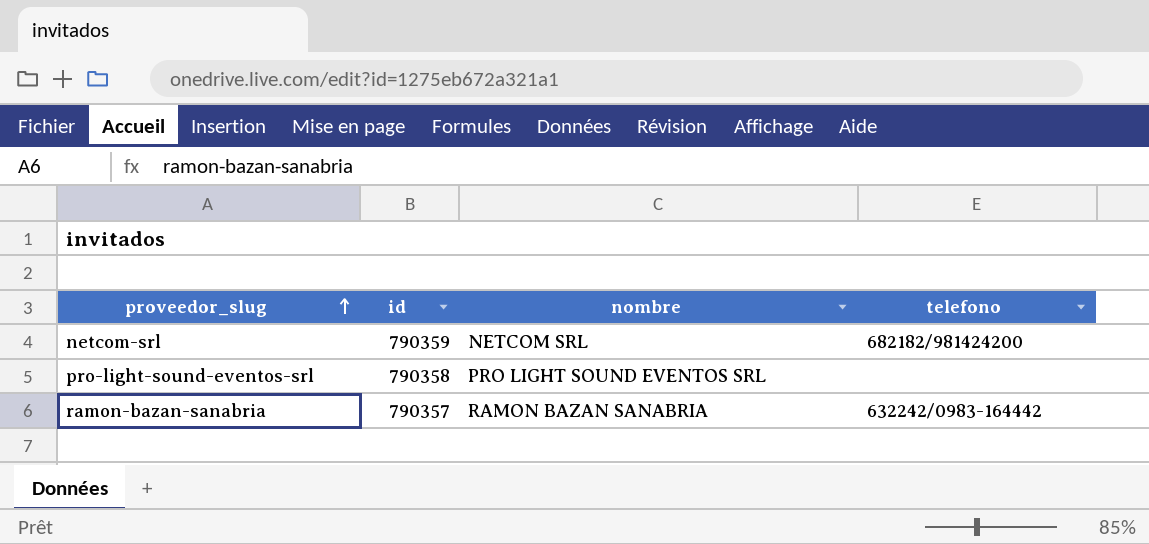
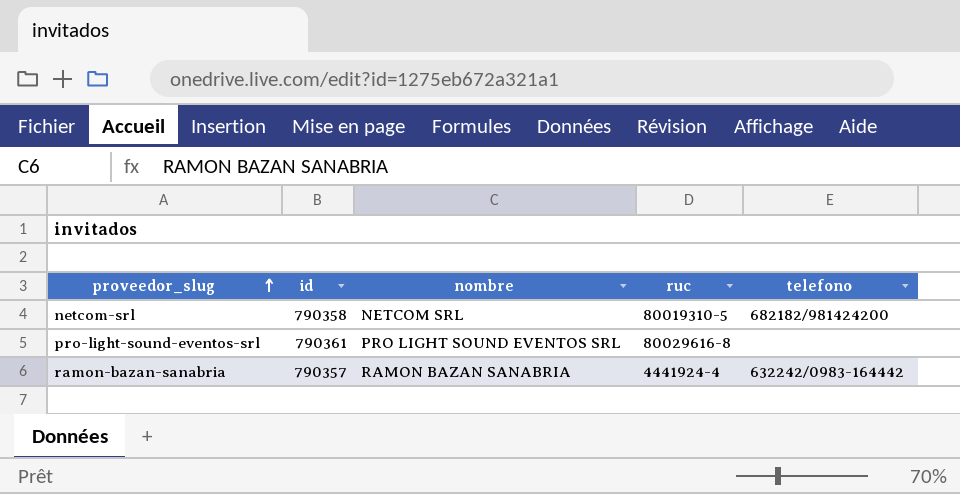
column ruc | position: none -> 4
netcom-srl | id: 790359 -> 790358
pro-light-sound-eventos-srl | id: 790358 -> 790361

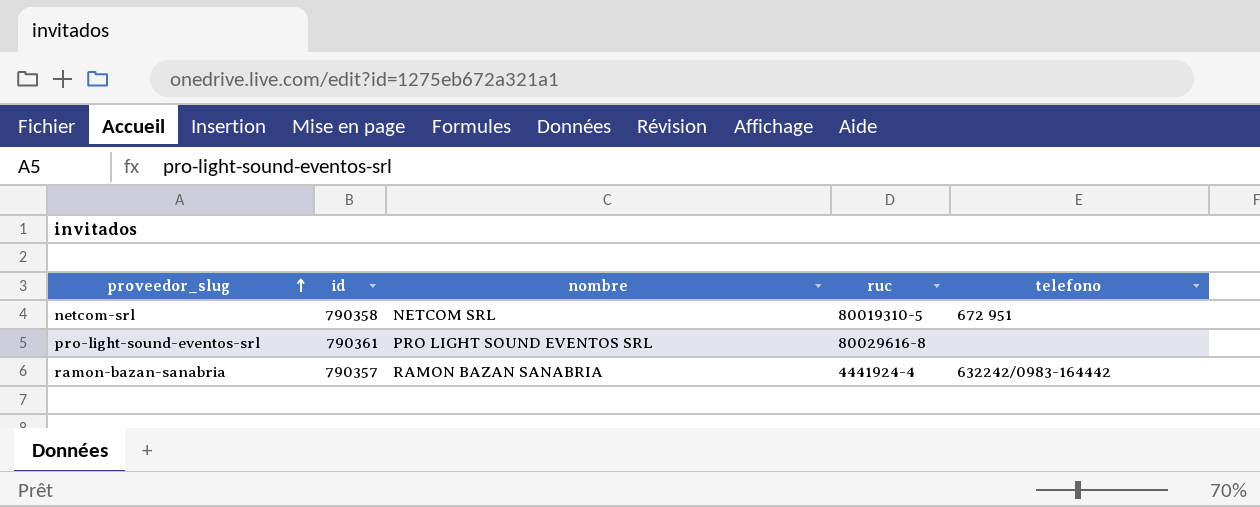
netcom-srl | telefono: 682182/981424200 -> 672 951

